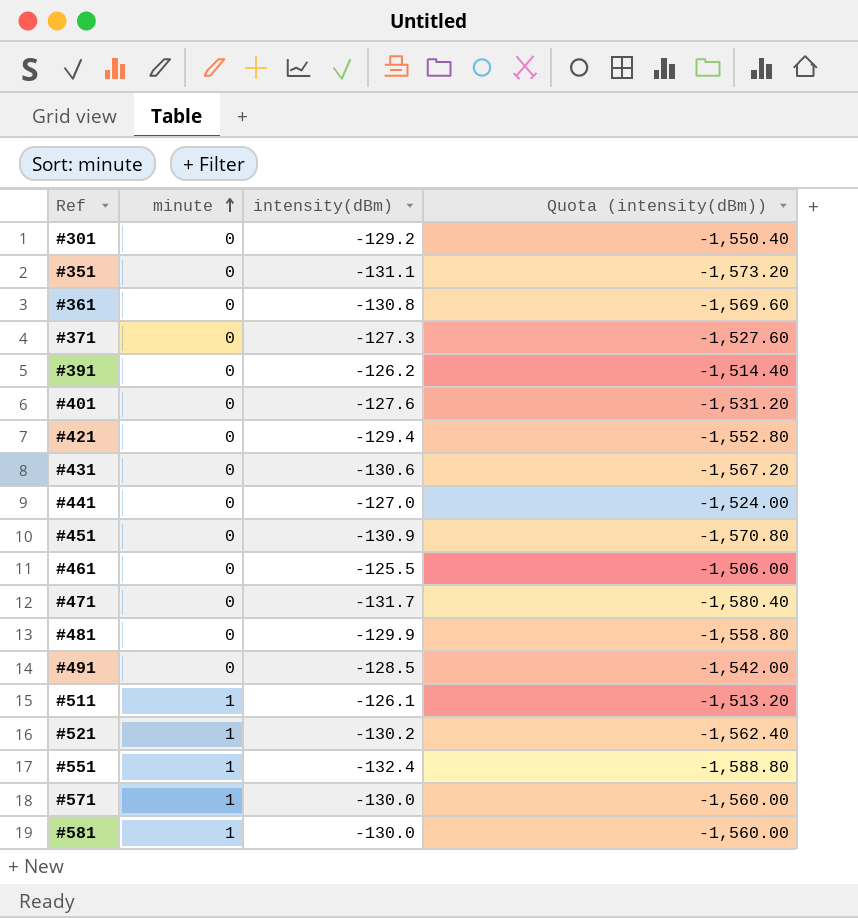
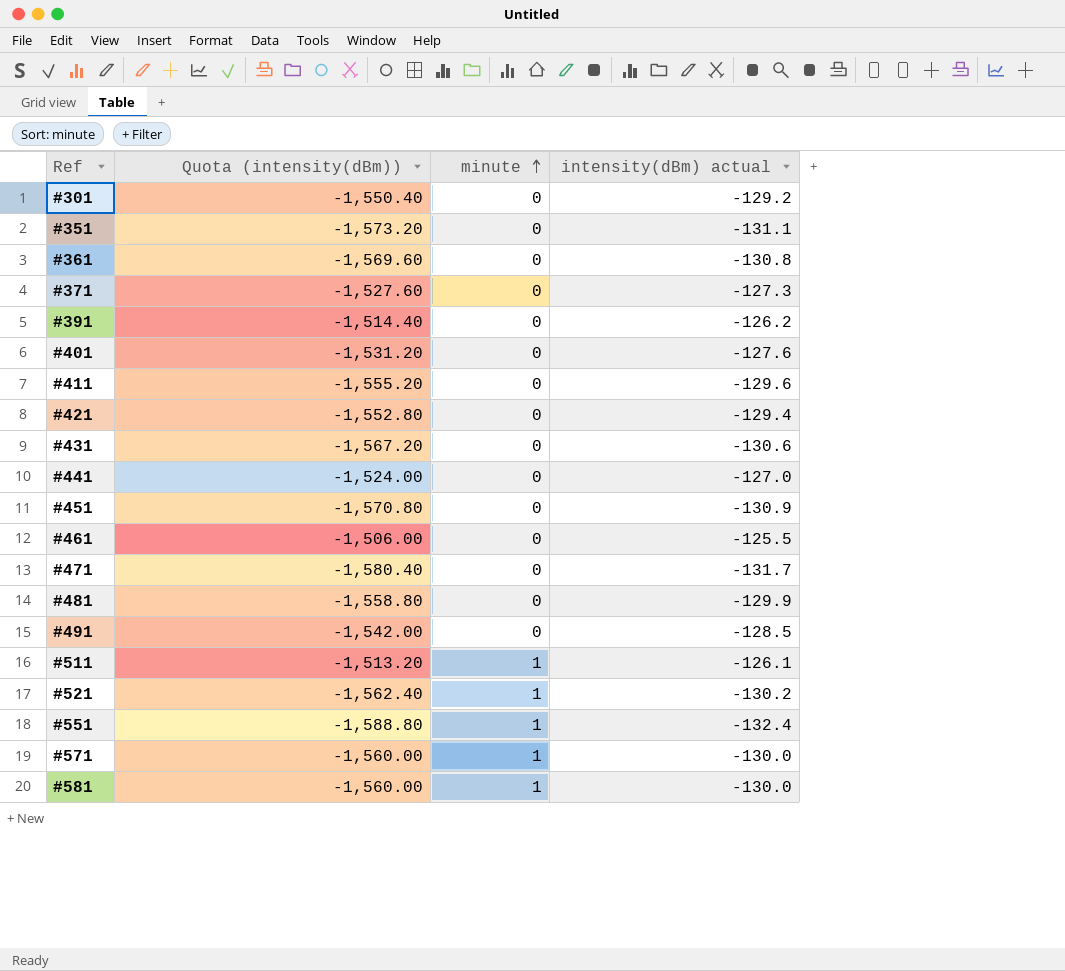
column Quota (intensity(dBm)) | position: 4 -> 2
column name: intensity(dBm) -> intensity(dBm) actual
row #411: none -> -1,555.20 | 0 | -129.6

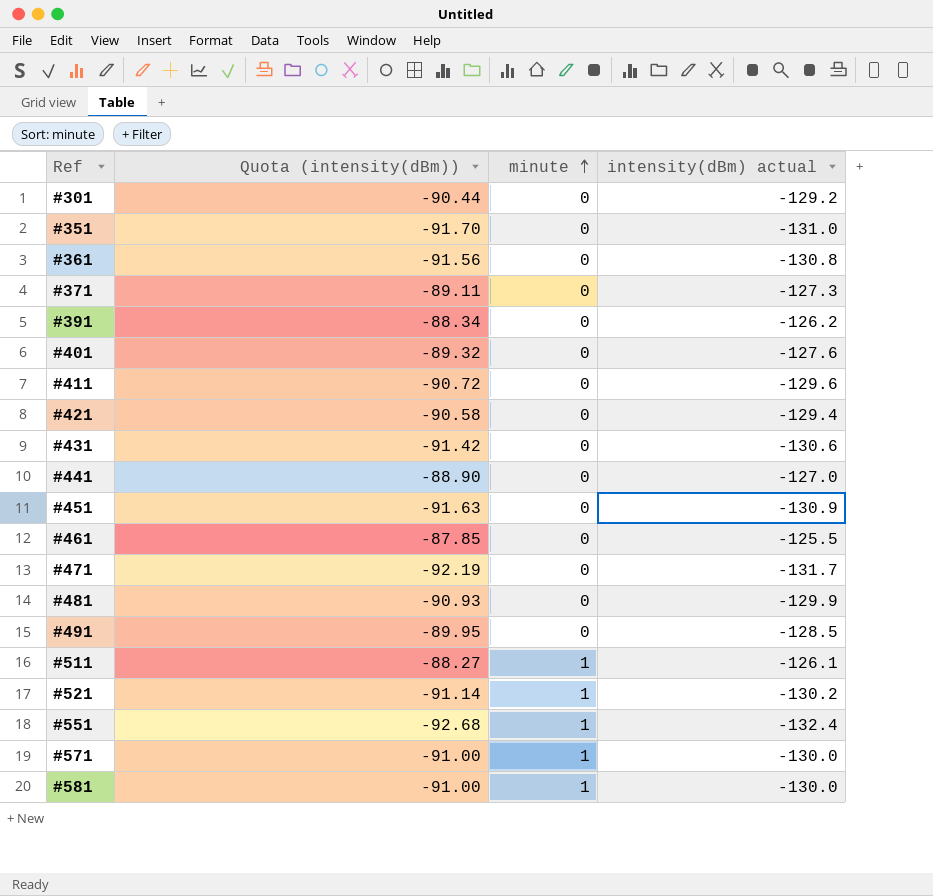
column Quota (intensity(dBm)) | formula: [intensity(dBm) actual] * 12 -> [intensity(dBm) actual] * 0.7
#351 | intensity(dBm) actual: -131.1 -> -131.0

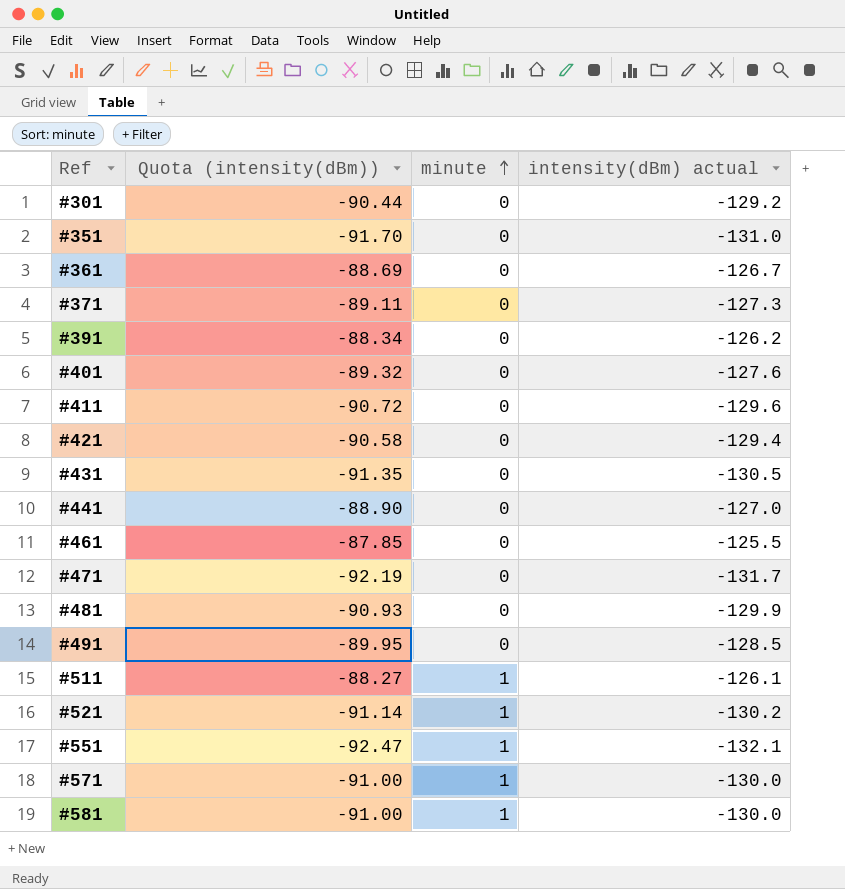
row #451: -91.63 | 0 | -130.9 -> none
#361 | Quota (intensity(dBm)): -91.56 -> -88.69
#361 | intensity(dBm) actual: -130.8 -> -126.7
#431 | Quota (intensity(dBm)): -91.42 -> -91.35
#431 | intensity(dBm) actual: -130.6 -> -130.5
#551 | Quota (intensity(dBm)): -92.68 -> -92.47
#551 | intensity(dBm) actual: -132.4 -> -132.1

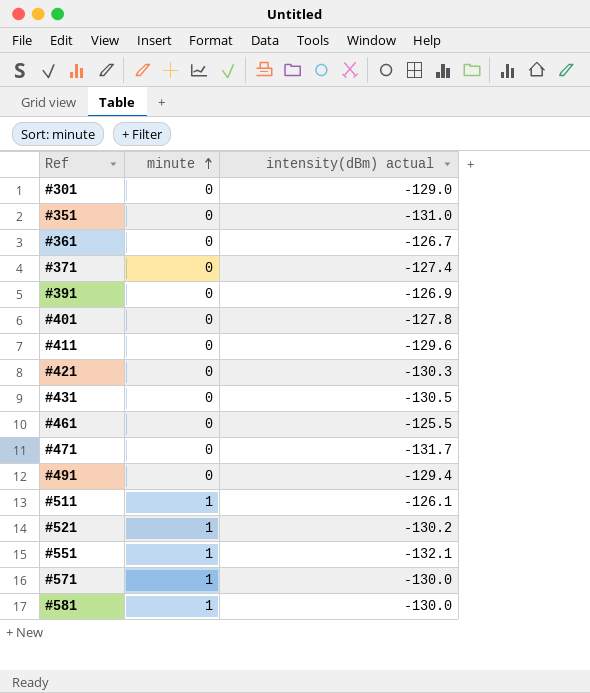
column Quota (intensity(dBm)) | formula: [intensity(dBm) actual] * 0.7 -> none
row #441: -88.90 | 0 | -127.0 -> none
row #481: -90.93 | 0 | -129.9 -> none
#301 | intensity(dBm) actual: -129.2 -> -129.0
#371 | intensity(dBm) actual: -127.3 -> -127.4
#391 | intensity(dBm) actual: -126.2 -> -126.9
#401 | intensity(dBm) actual: -127.6 -> -127.8
#421 | intensity(dBm) actual: -129.4 -> -130.3
#491 | intensity(dBm) actual: -128.5 -> -129.4

